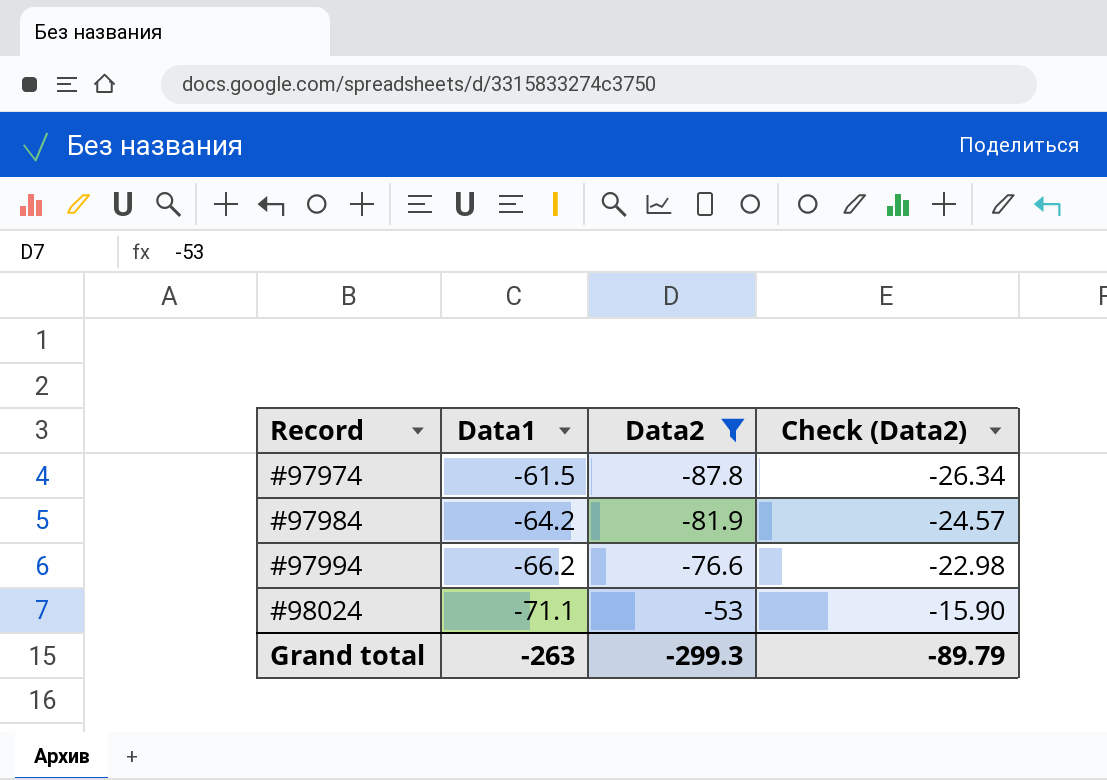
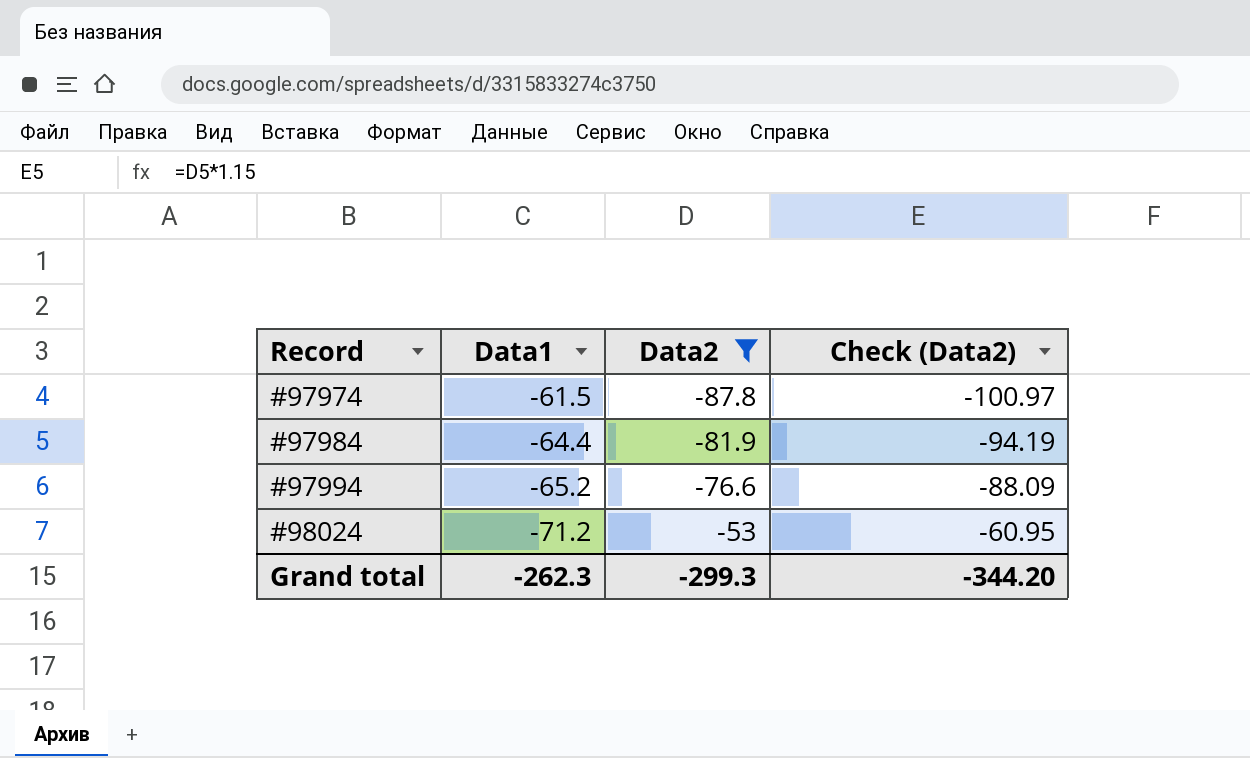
column Check (Data2) | formula: [Data2] * 0.3 -> [Data2] * 1.15
#97984 | Data1: -64.2 -> -64.4
#97994 | Data1: -66.2 -> -65.2
#98024 | Data1: -71.1 -> -71.2
Grand total | Data1: -263 -> -262.3
Grand total | Check (Data2): -89.79 -> -344.20

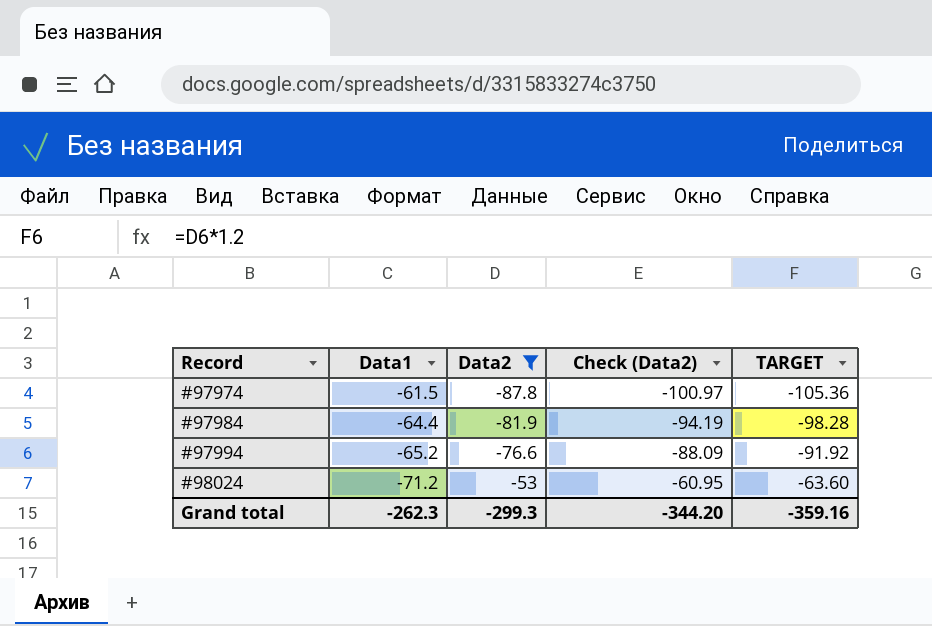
column TARGET | formula: none -> [Data2] * 1.2

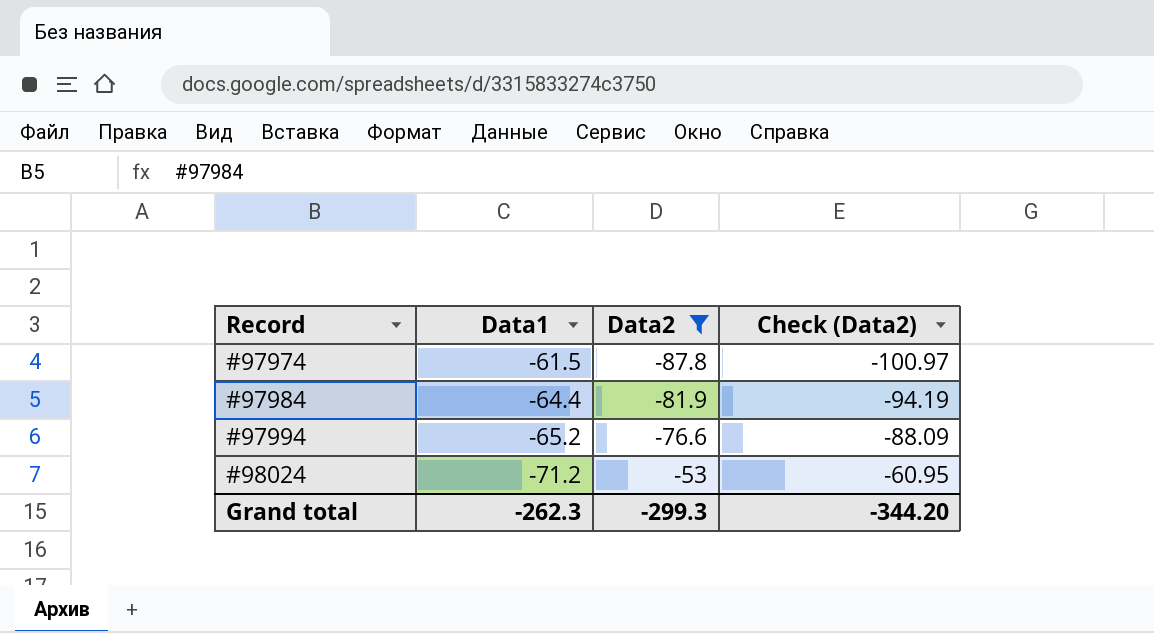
column TARGET | formula: [Data2] * 1.2 -> none

